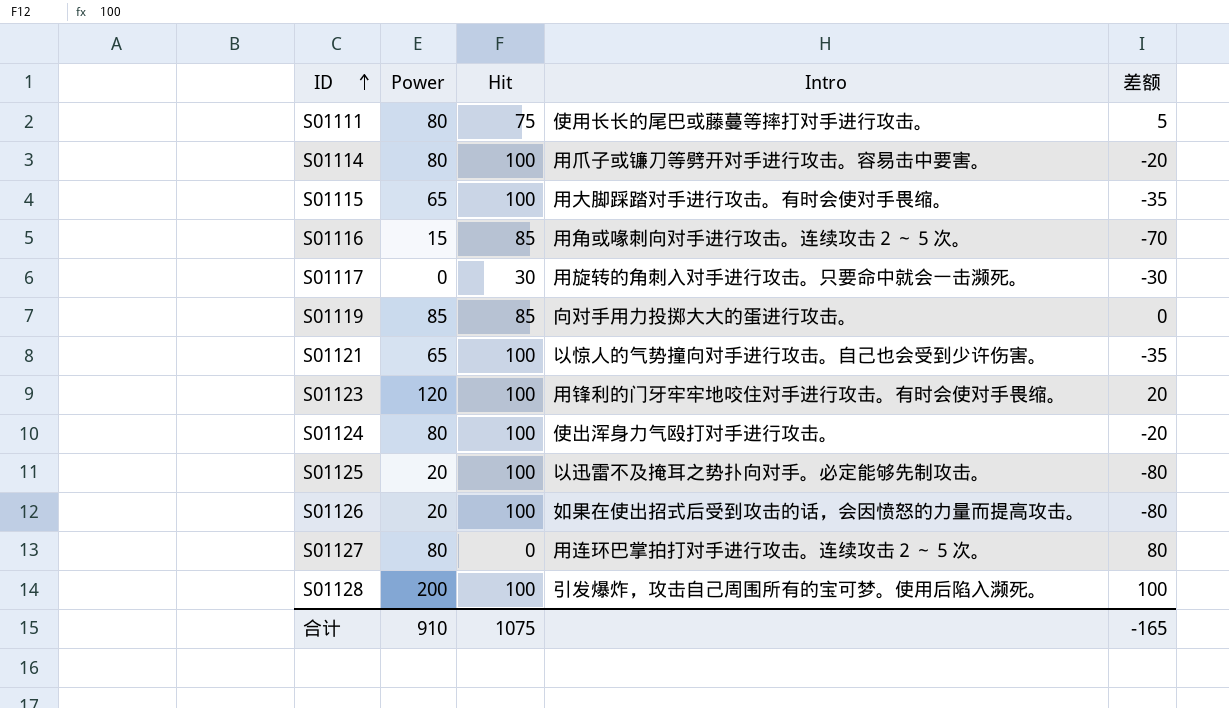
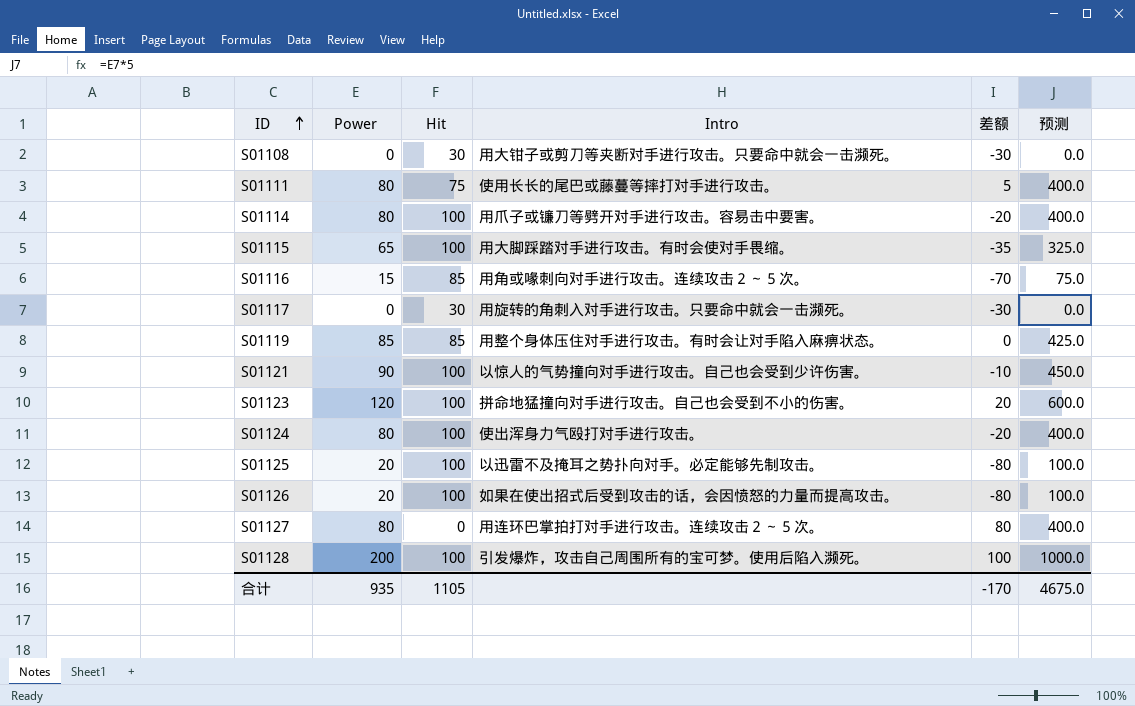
column 预测 | formula: none -> [Power] * 5
row S01108: none -> 0 | 30 | 用大钳子或剪刀等夹断对手进行攻击。只要命中就会一击濒死。 | -30 | 0.0
S01119 | Intro: 向对手用力投掷大大的蛋进行攻击。 -> 用整个身体压住对手进行攻击。有时会让对手陷入麻痹状态。
S01121 | Power: 65 -> 90
S01121 | 差额: -35 -> -10
S01123 | Intro: 用锋利的门牙牢牢地咬住对手进行攻击。有时会使对手畏缩。 -> 拼命地猛撞向对手进行攻击。自己也会受到不小的伤害。
合计 | Power: 910 -> 935
合计 | Hit: 1075 -> 1105
合计 | 差额: -165 -> -170

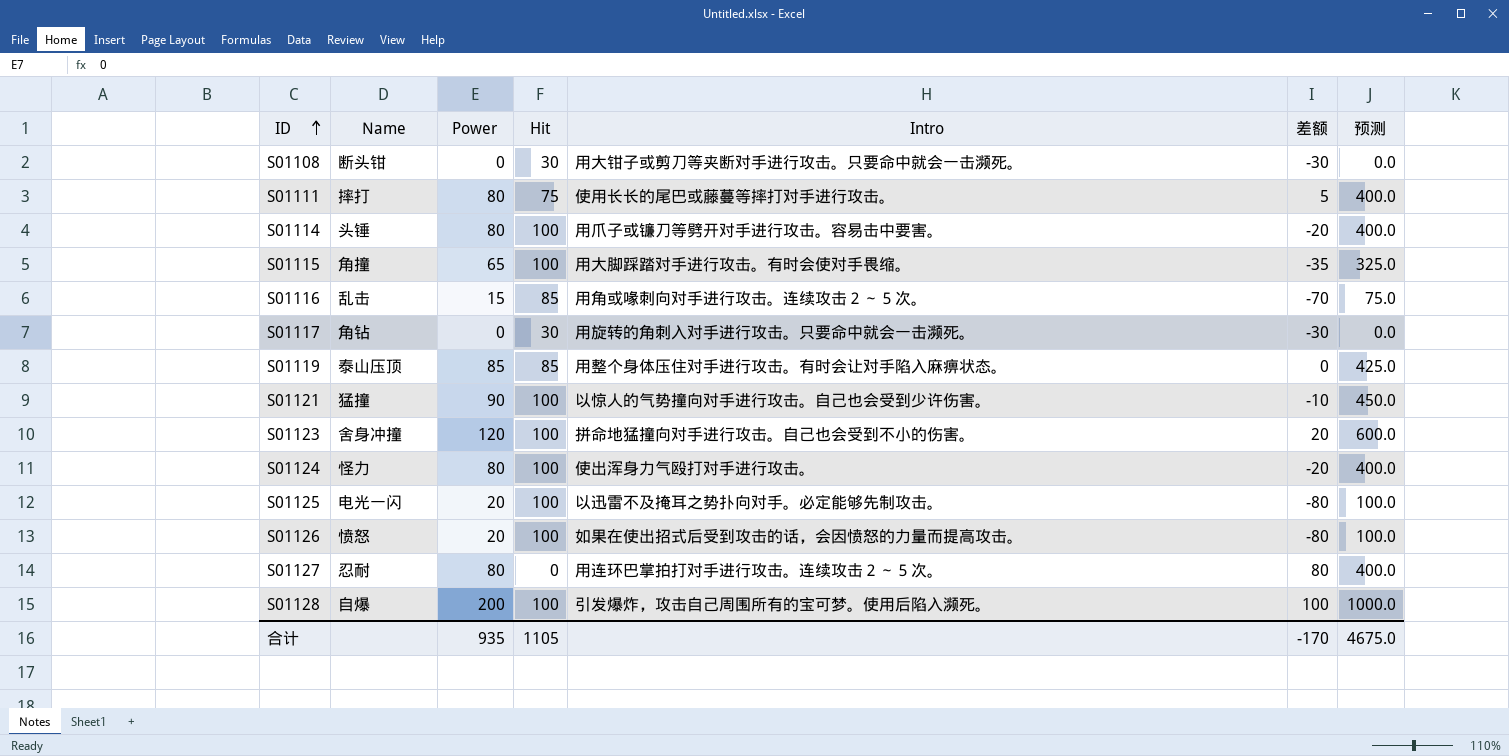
column Name | position: none -> 2

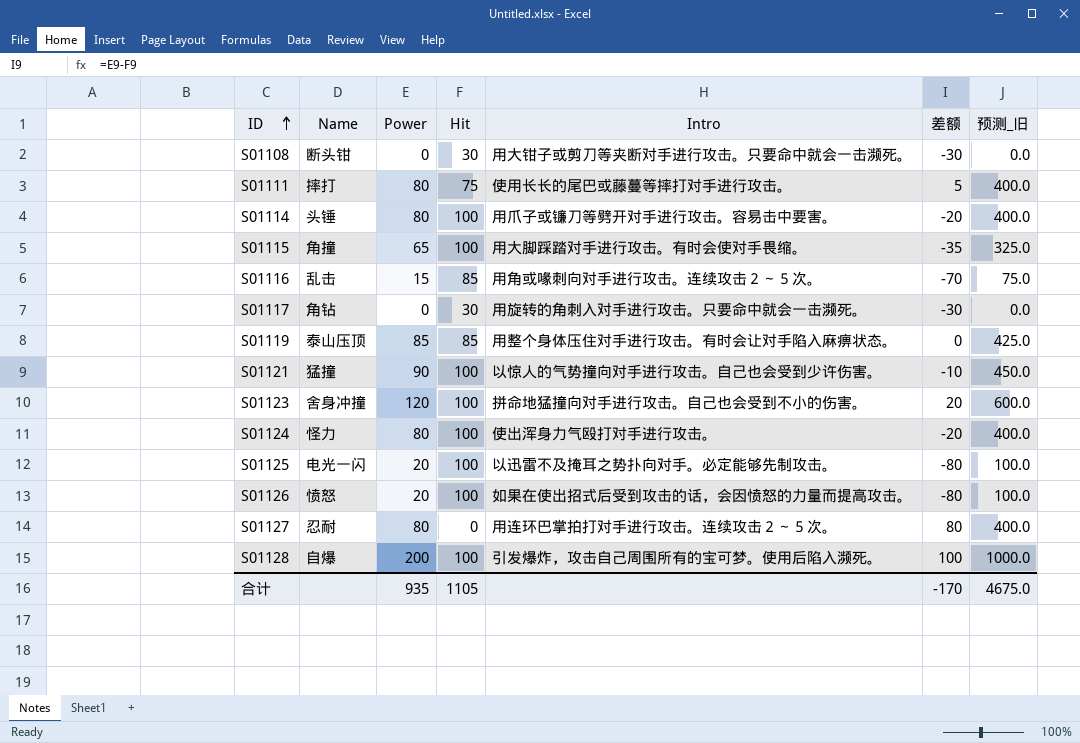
column name: 预测 -> 预测_旧

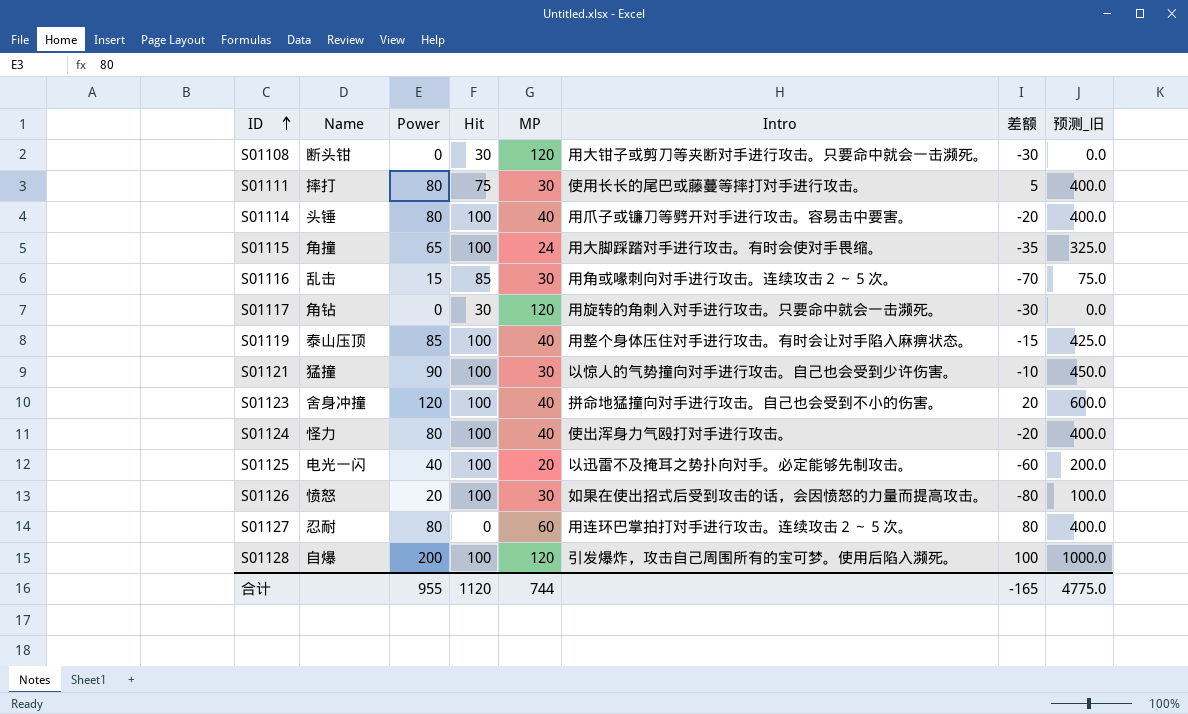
column MP | position: none -> 5
S01119 | Hit: 85 -> 100
S01119 | 差额: 0 -> -15
S01125 | Power: 20 -> 40
S01125 | 差额: -80 -> -60
S01125 | 预测_旧: 100.0 -> 200.0
合计 | Power: 935 -> 955
合计 | Hit: 1105 -> 1120
合计 | 差额: -170 -> -165
合计 | 预测_旧: 4675.0 -> 4775.0

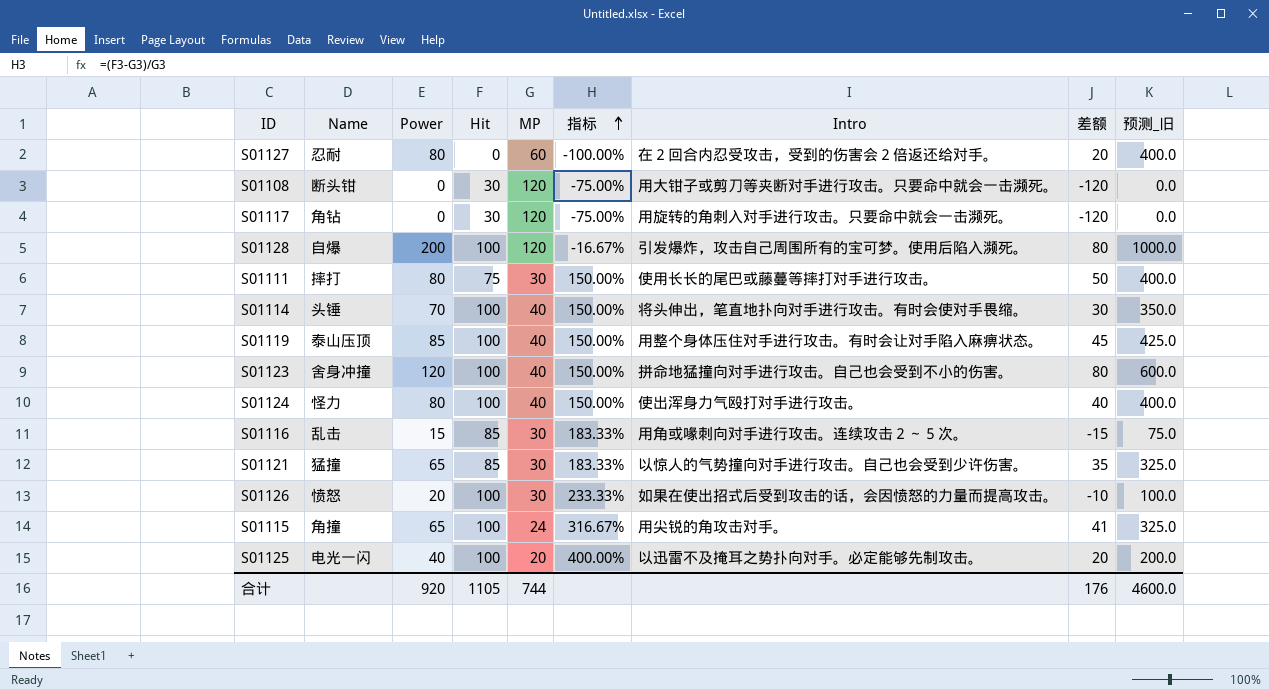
row order: ID ascending -> 指标 ascending
column 指标 | formula: none -> ([Hit] - [MP]) / [MP]
column 差额 | formula: [Power] - [Hit] -> [Power] - [MP]
S01127 | Intro: 用连环巴掌拍打对手进行攻击。连续攻击２～５次。 -> 在２回合内忍受攻击，受到的伤害会２倍返还给对手。
S01114 | Power: 80 -> 70
S01114 | Intro: 用爪子或镰刀等劈开对手进行攻击。容易击中要害。 -> 将头伸出，笔直地扑向对手进行攻击。有时会使对手畏缩。
S01114 | 预测_旧: 400.0 -> 350.0
S01121 | Power: 90 -> 65
S01121 | Hit: 100 -> 85
S01121 | 预测_旧: 450.0 -> 325.0
S01115 | Intro: 用大脚踩踏对手进行攻击。有时会使对手畏缩。 -> 用尖锐的角攻击对手。
合计 | Power: 955 -> 920
合计 | Hit: 1120 -> 1105
合计 | 差额: -165 -> 176
合计 | 预测_旧: 4775.0 -> 4600.0

